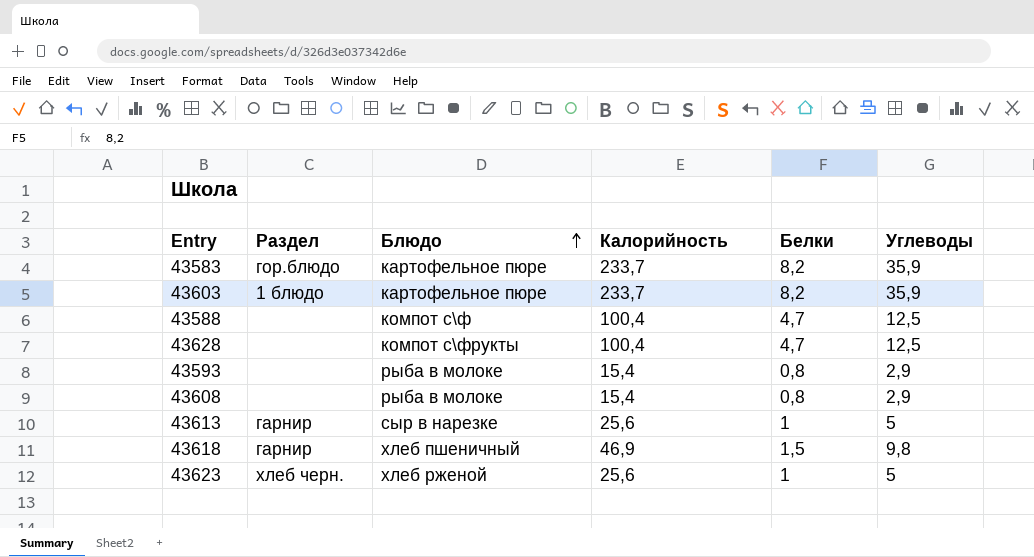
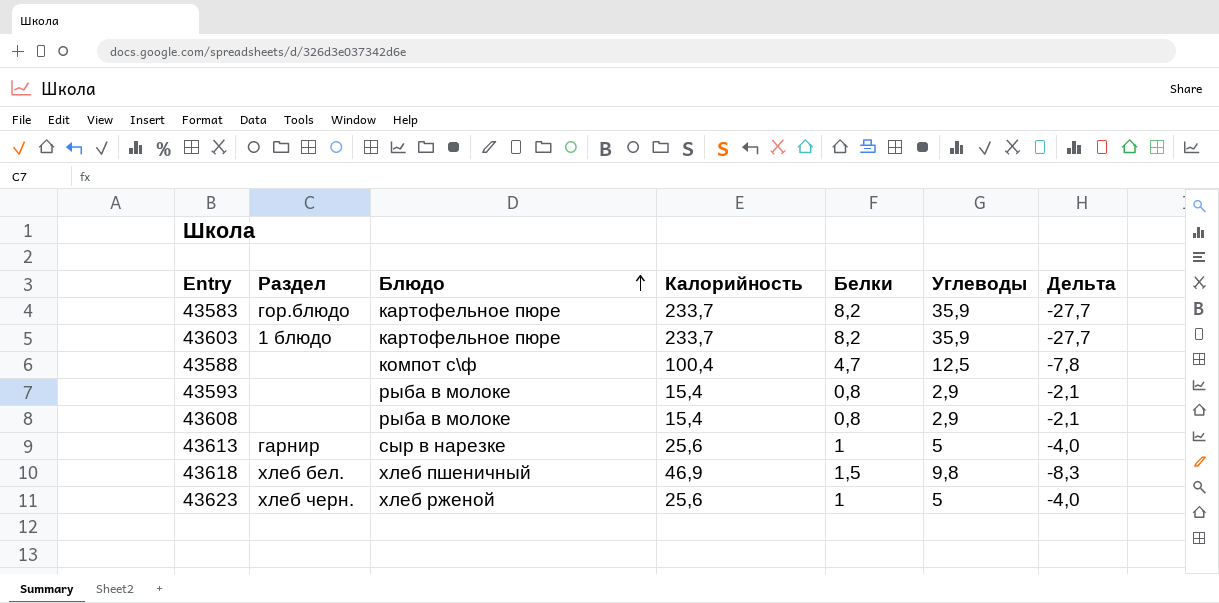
column Дельта | formula: none -> [Белки] - [Углеводы]
row 43628: none | компот с\фрукты | 100,4 | 4,7 | 12,5 -> none
43618 | Раздел: гарнир -> хлеб бел.

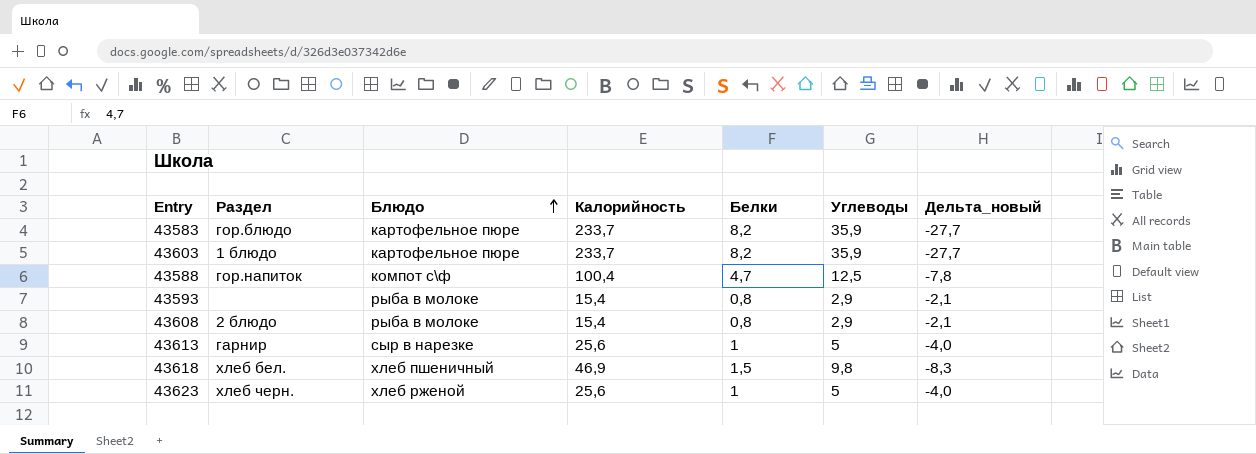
column name: Дельта -> Дельта_новый
43588 | Раздел: none -> гор.напиток
43608 | Раздел: none -> 2 блюдо

